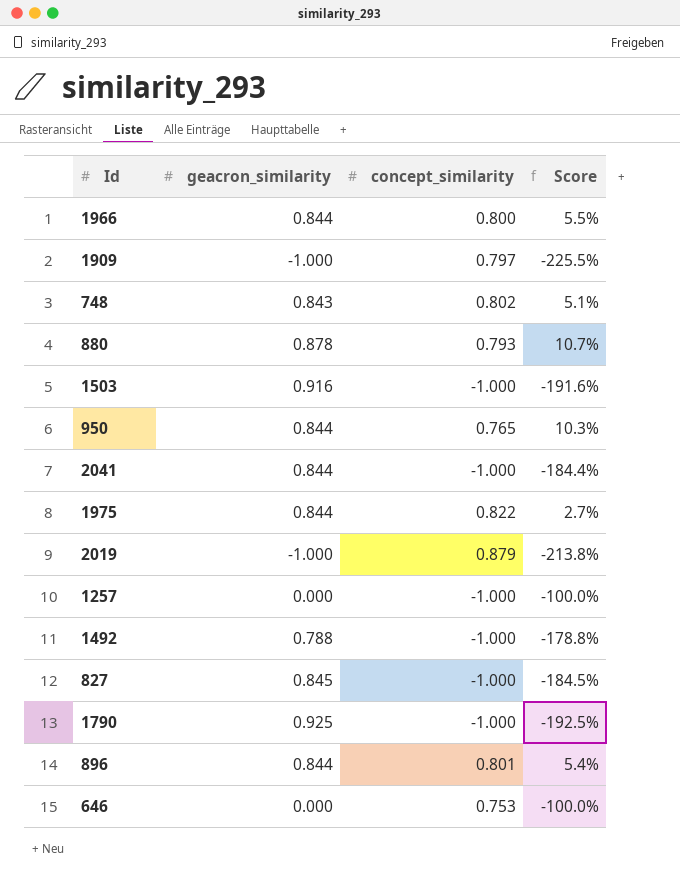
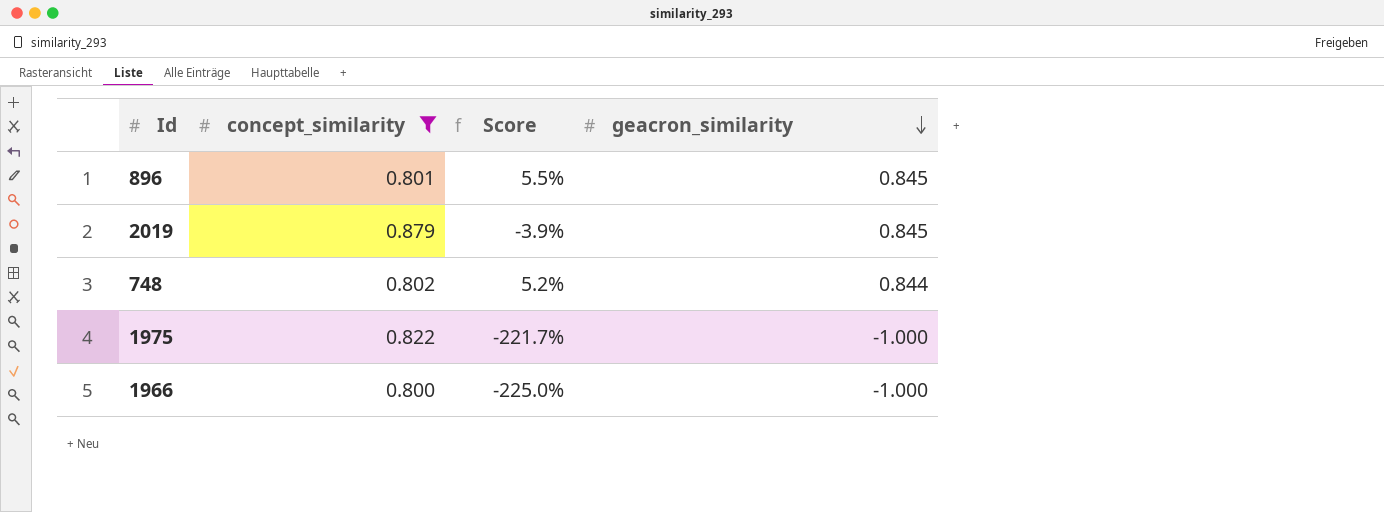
filter: none -> concept_similarity >= 0.800
row order: none -> geacron_similarity descending
column geacron_similarity | position: 2 -> 4
896 | Score: 5.4% -> 5.5%
896 | geacron_similarity: 0.844 -> 0.845
2019 | Score: -213.8% -> -3.9%
2019 | geacron_similarity: -1.000 -> 0.845
748 | Score: 5.1% -> 5.2%
748 | geacron_similarity: 0.843 -> 0.844
1975 | Score: 2.7% -> -221.7%
1975 | geacron_similarity: 0.844 -> -1.000
1966 | Score: 5.5% -> -225.0%
1966 | geacron_similarity: 0.844 -> -1.000

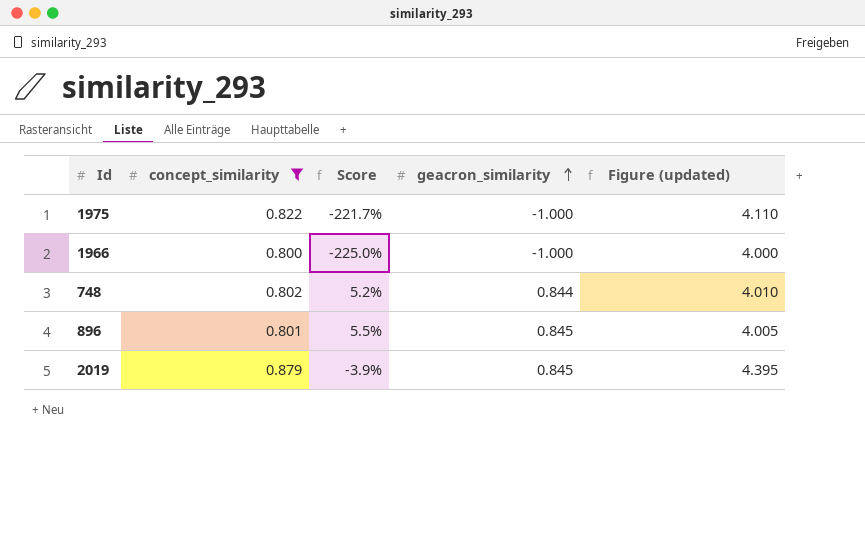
row order: geacron_similarity descending -> geacron_similarity ascending
column Figure (updated) | formula: none -> [concept_similarity] * 5

